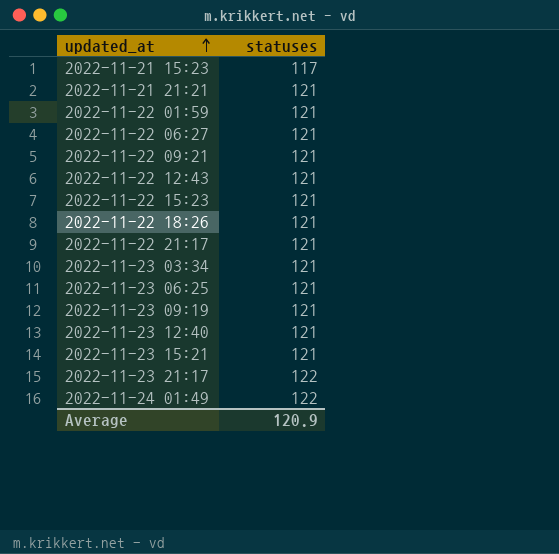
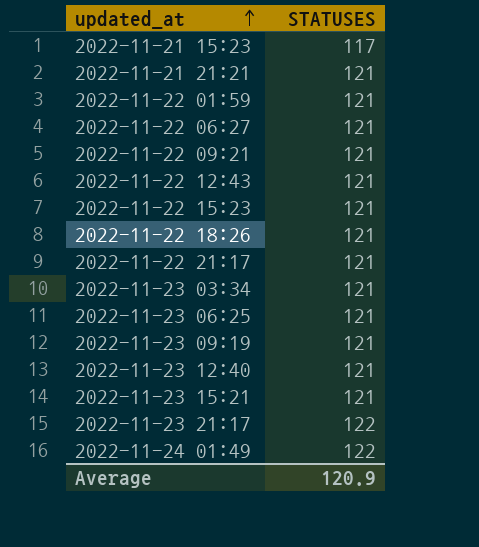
column name: statuses -> STATUSES

